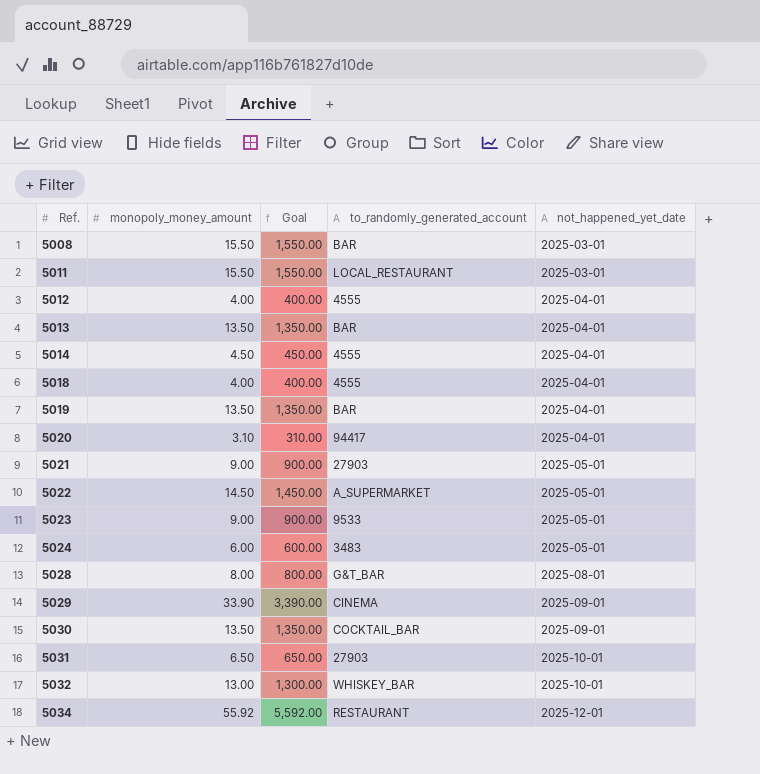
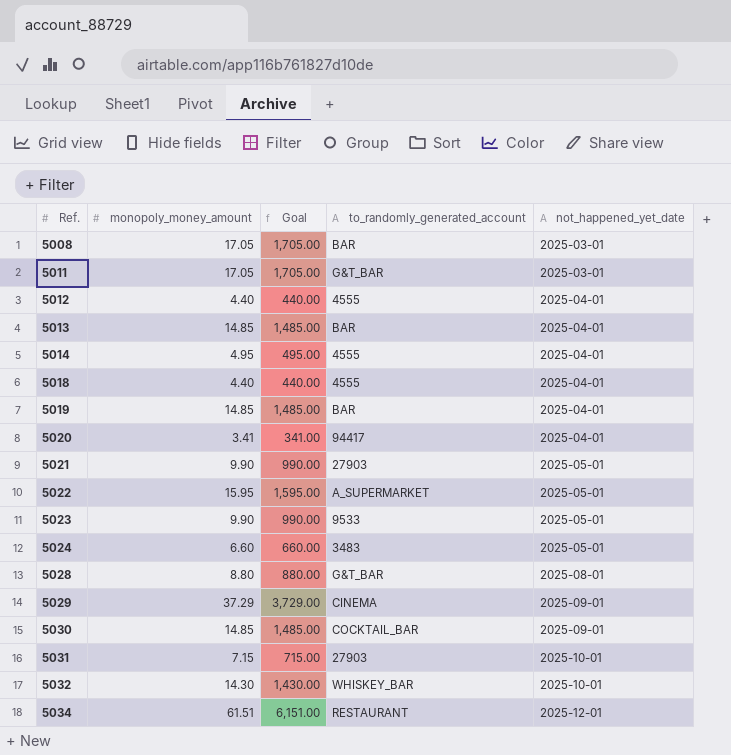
5008 | monopoly_money_amount: 15.50 -> 17.05
5008 | Goal: 1,550.00 -> 1,705.00
5011 | monopoly_money_amount: 15.50 -> 17.05
5011 | Goal: 1,550.00 -> 1,705.00
5011 | to_randomly_generated_account: LOCAL_RESTAURANT -> G&T_BAR
5012 | monopoly_money_amount: 4.00 -> 4.40
5012 | Goal: 400.00 -> 440.00
5013 | monopoly_money_amount: 13.50 -> 14.85
5013 | Goal: 1,350.00 -> 1,485.00
5014 | monopoly_money_amount: 4.50 -> 4.95
5014 | Goal: 450.00 -> 495.00
5018 | monopoly_money_amount: 4.00 -> 4.40
5018 | Goal: 400.00 -> 440.00
5019 | monopoly_money_amount: 13.50 -> 14.85
5019 | Goal: 1,350.00 -> 1,485.00
5020 | monopoly_money_amount: 3.10 -> 3.41
5020 | Goal: 310.00 -> 341.00
5021 | monopoly_money_amount: 9.00 -> 9.90
5021 | Goal: 900.00 -> 990.00
5022 | monopoly_money_amount: 14.50 -> 15.95
5022 | Goal: 1,450.00 -> 1,595.00
5023 | monopoly_money_amount: 9.00 -> 9.90
5023 | Goal: 900.00 -> 990.00
5024 | monopoly_money_amount: 6.00 -> 6.60
5024 | Goal: 600.00 -> 660.00
5028 | monopoly_money_amount: 8.00 -> 8.80
5028 | Goal: 800.00 -> 880.00
5029 | monopoly_money_amount: 33.90 -> 37.29
5029 | Goal: 3,390.00 -> 3,729.00
5030 | monopoly_money_amount: 13.50 -> 14.85
5030 | Goal: 1,350.00 -> 1,485.00
5031 | monopoly_money_amount: 6.50 -> 7.15
5031 | Goal: 650.00 -> 715.00
5032 | monopoly_money_amount: 13.00 -> 14.30
5032 | Goal: 1,300.00 -> 1,430.00
5034 | monopoly_money_amount: 55.92 -> 61.51
5034 | Goal: 5,592.00 -> 6,151.00

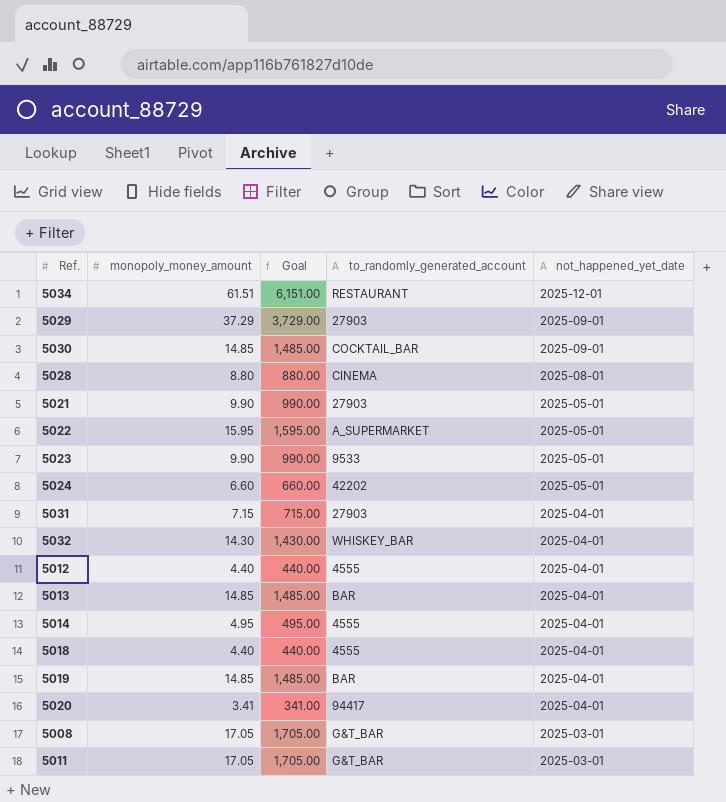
row order: Ref. ascending -> not_happened_yet_date descending
5029 | to_randomly_generated_account: CINEMA -> 27903
5028 | to_randomly_generated_account: G&T_BAR -> CINEMA
5024 | to_randomly_generated_account: 3483 -> 42202
5031 | not_happened_yet_date: 2025-10-01 -> 2025-04-01
5032 | not_happened_yet_date: 2025-10-01 -> 2025-04-01
5008 | to_randomly_generated_account: BAR -> G&T_BAR

